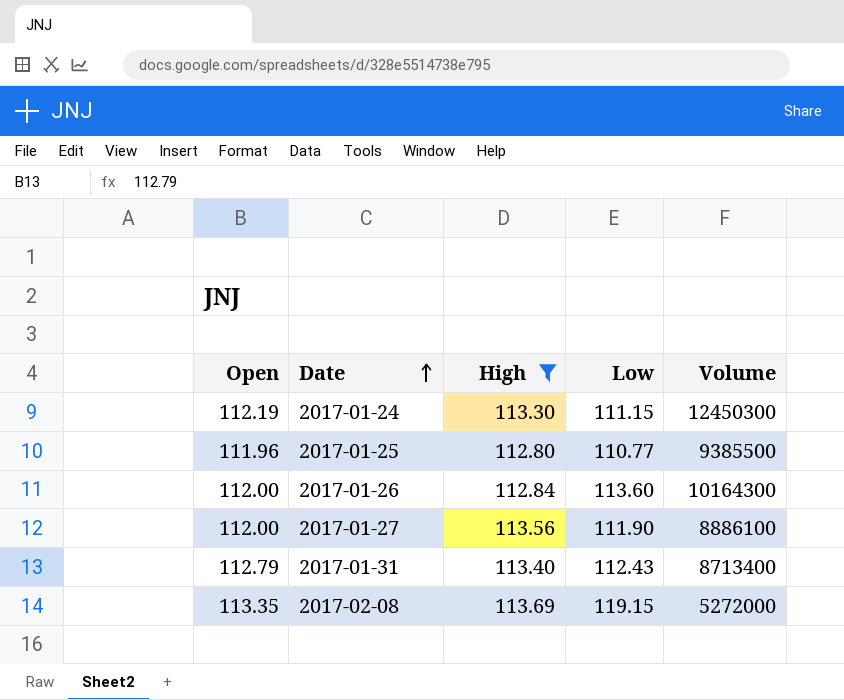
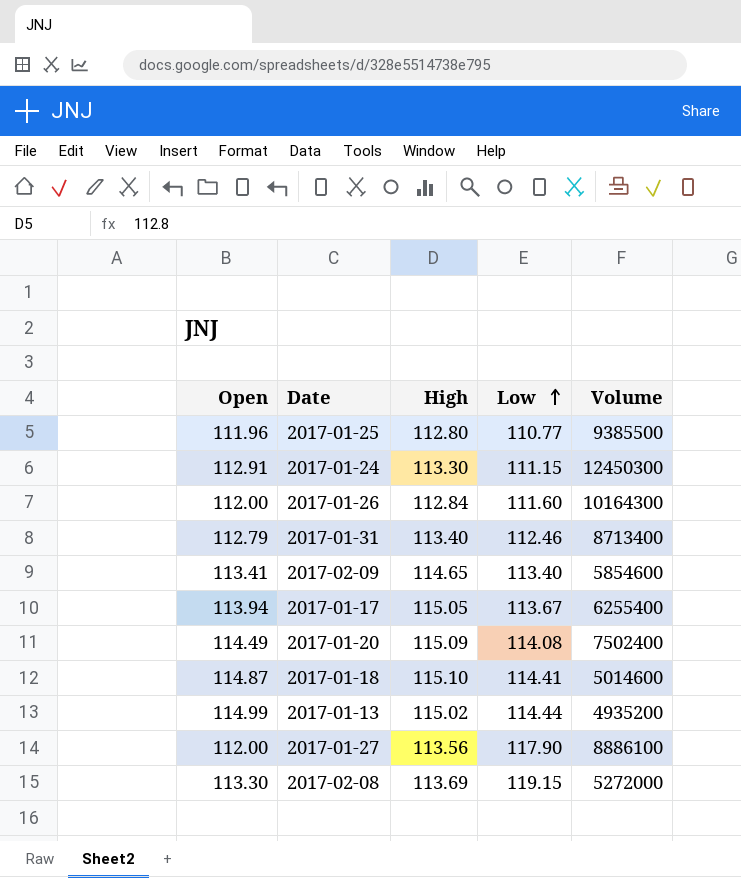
filter: High <= 113.69 -> none
row order: Date ascending -> Low ascending
2017-01-24 | Open: 112.19 -> 112.91
2017-01-26 | Low: 113.60 -> 111.60
2017-01-31 | Low: 112.43 -> 112.46
2017-01-27 | Low: 111.90 -> 117.90
2017-02-08 | Open: 113.35 -> 113.30

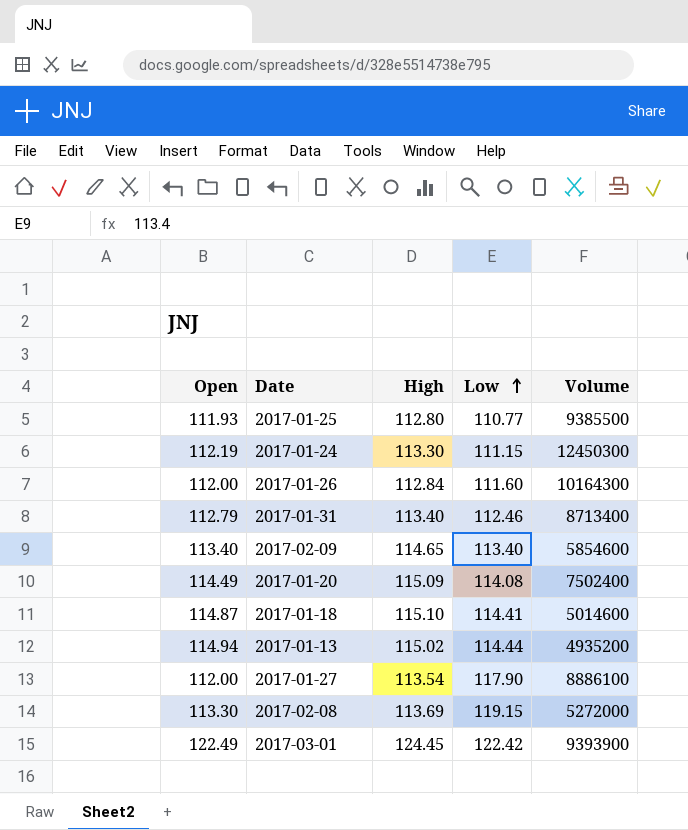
row 2017-01-17: 113.94 | 115.05 | 113.67 | 6255400 -> none
2017-01-25 | Open: 111.96 -> 111.93
2017-01-24 | Open: 112.91 -> 112.19
2017-02-09 | Open: 113.41 -> 113.40
2017-01-13 | Open: 114.99 -> 114.94
2017-01-27 | High: 113.56 -> 113.54
row 2017-03-01: none -> 122.49 | 124.45 | 122.42 | 9393900

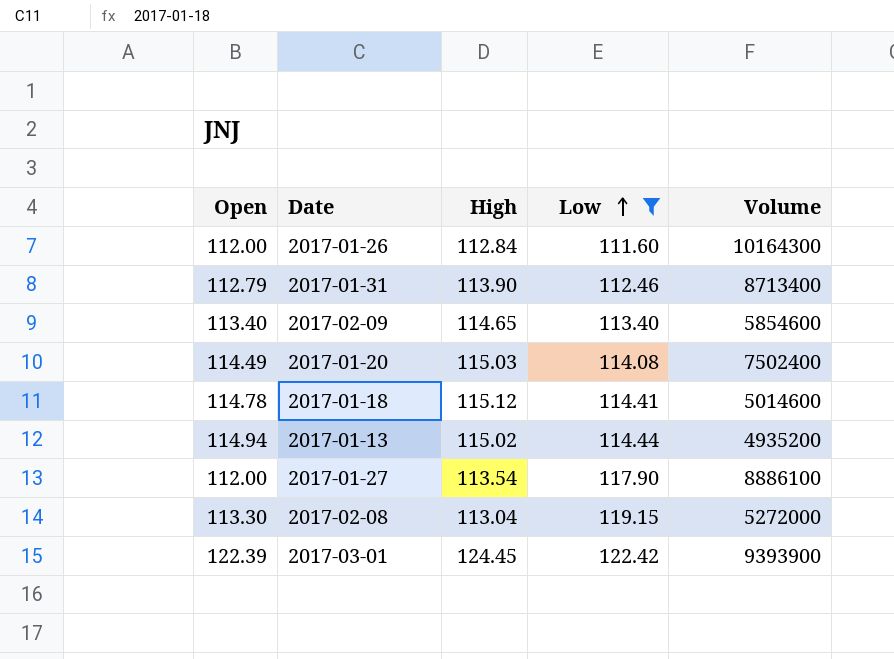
filter: none -> Low >= 111.60
2017-01-31 | High: 113.40 -> 113.90
2017-01-20 | High: 115.09 -> 115.03
2017-01-18 | Open: 114.87 -> 114.78
2017-01-18 | High: 115.10 -> 115.12
2017-02-08 | High: 113.69 -> 113.04
2017-03-01 | Open: 122.49 -> 122.39

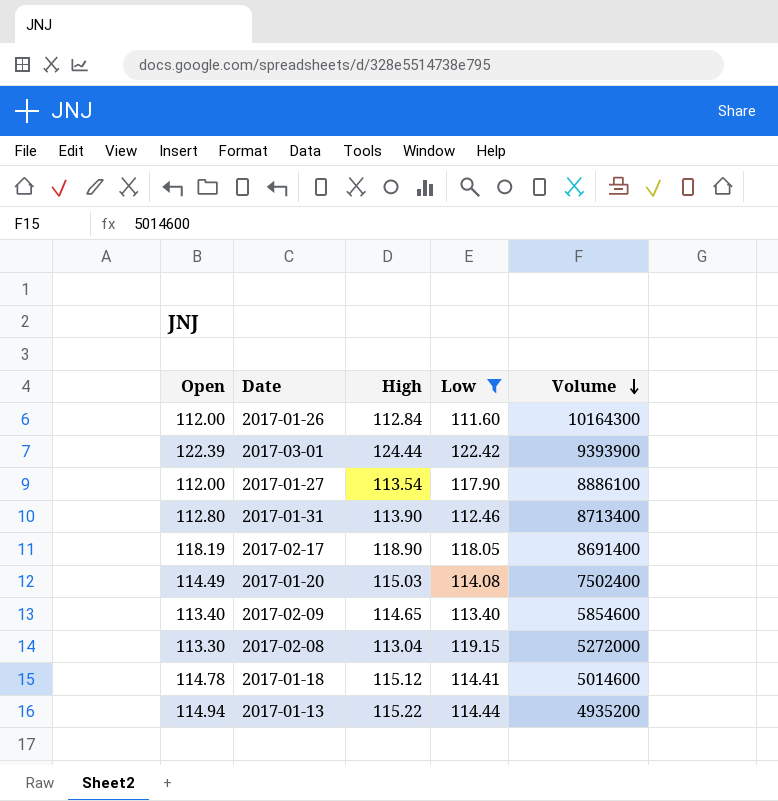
row order: Low ascending -> Volume descending
2017-03-01 | High: 124.45 -> 124.44
2017-01-31 | Open: 112.79 -> 112.80
row 2017-02-17: none -> 118.19 | 118.90 | 118.05 | 8691400
2017-01-13 | High: 115.02 -> 115.22

